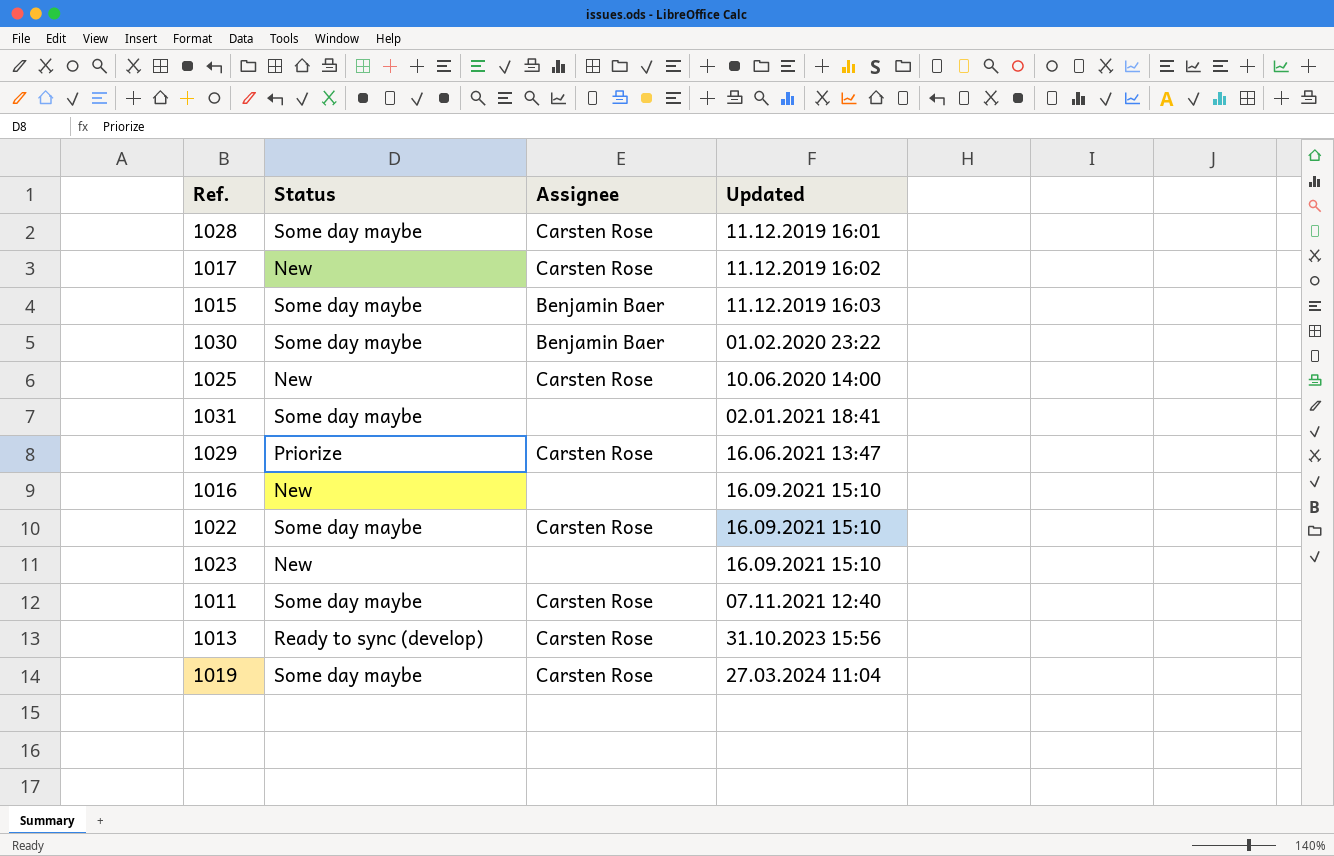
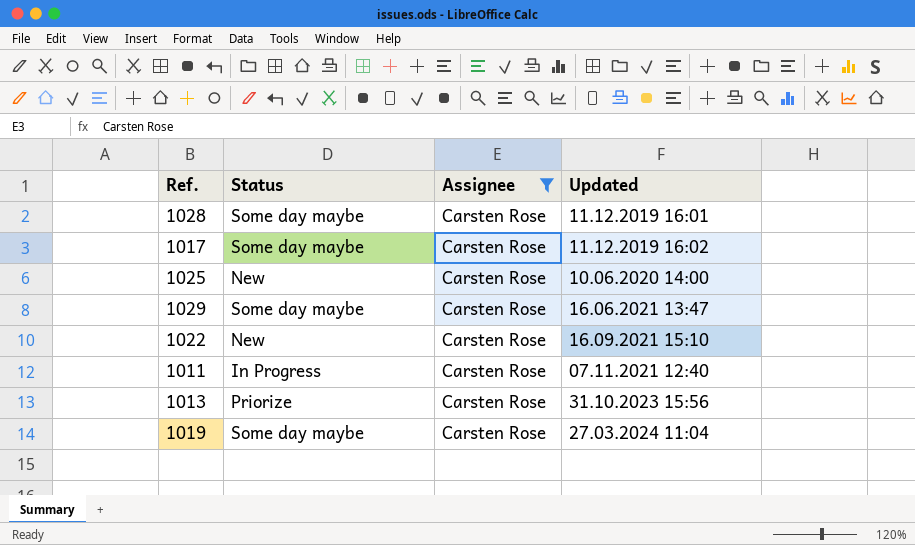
filter: none -> Assignee = Carsten Rose
1017 | Status: New -> Some day maybe
1029 | Status: Priorize -> Some day maybe
1022 | Status: Some day maybe -> New
1011 | Status: Some day maybe -> In Progress
1013 | Status: Ready to sync (develop) -> Priorize

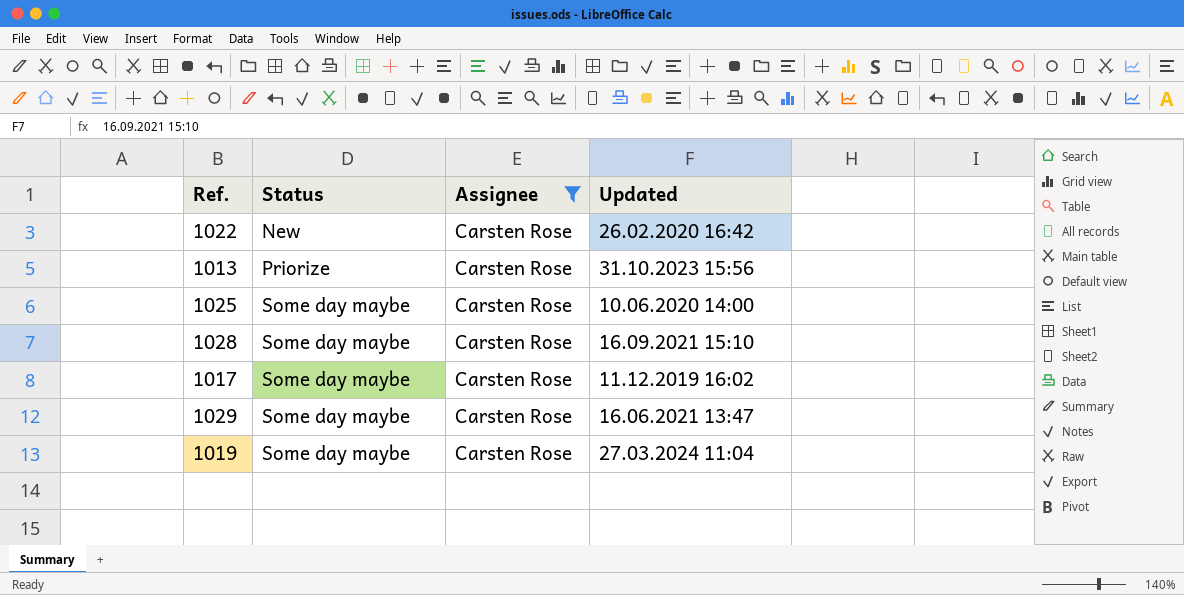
row order: Updated ascending -> Status ascending
row 1011: In Progress | Carsten Rose | 07.11.2021 12:40 -> none
1022 | Updated: 16.09.2021 15:10 -> 26.02.2020 16:42
1025 | Status: New -> Some day maybe
1028 | Updated: 11.12.2019 16:01 -> 16.09.2021 15:10

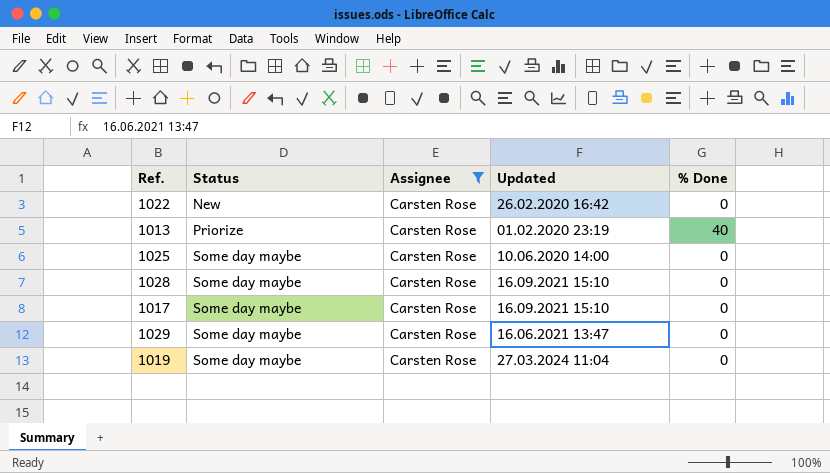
column % Done | position: none -> 5
1013 | Updated: 31.10.2023 15:56 -> 01.02.2020 23:19
1017 | Updated: 11.12.2019 16:02 -> 16.09.2021 15:10

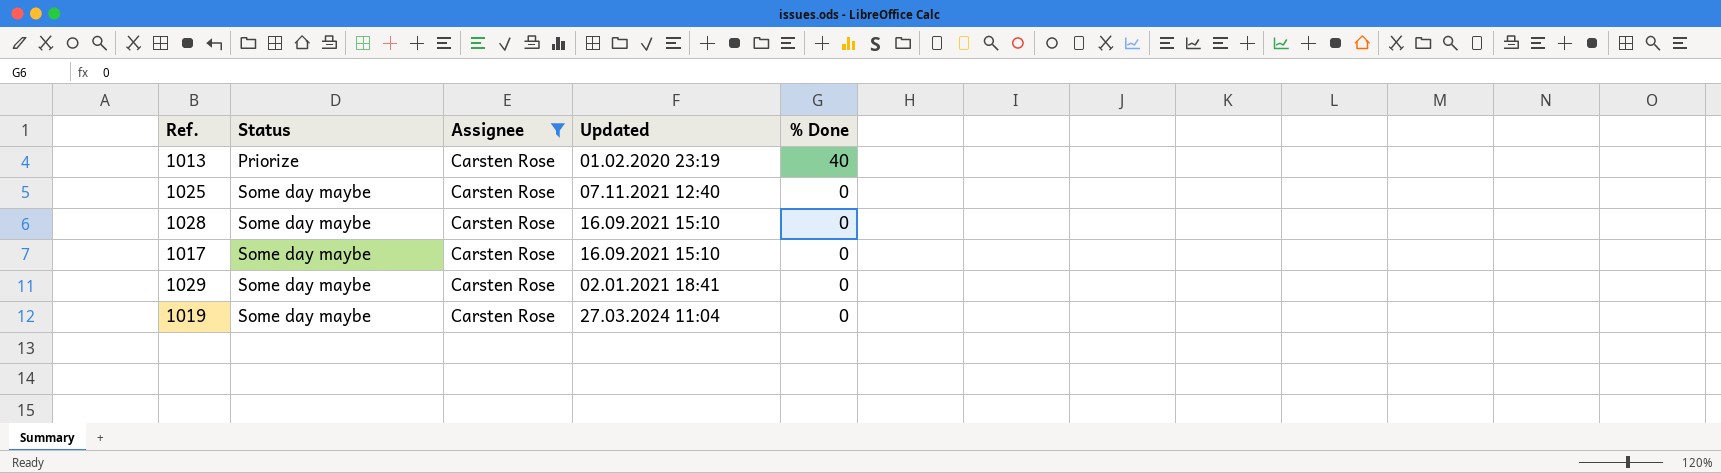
row 1022: New | Carsten Rose | 26.02.2020 16:42 | 0 -> none
1025 | Updated: 10.06.2020 14:00 -> 07.11.2021 12:40
1029 | Updated: 16.06.2021 13:47 -> 02.01.2021 18:41

